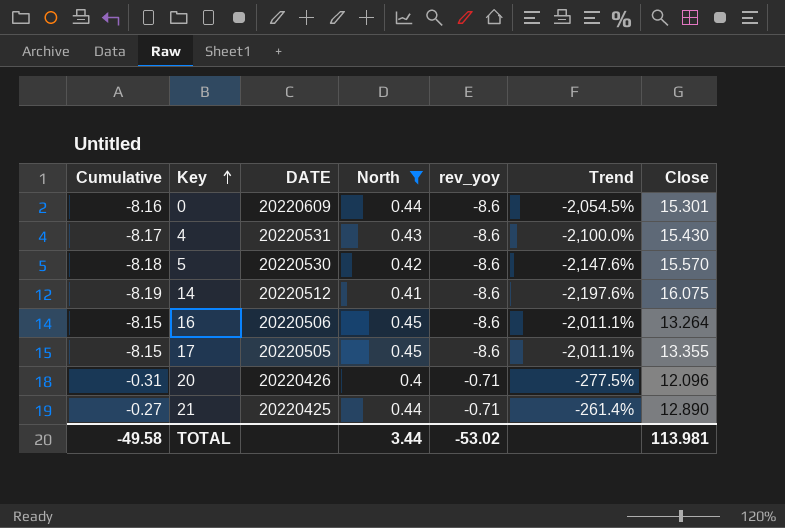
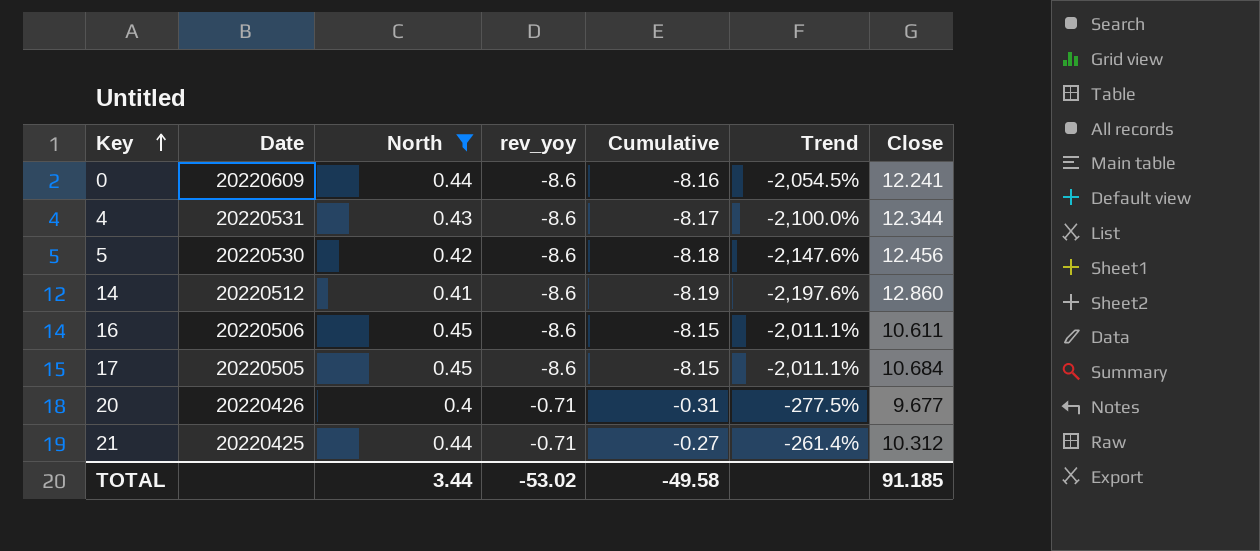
column name: DATE -> Date
column Cumulative | position: 1 -> 5
0 | Close: 15.301 -> 12.241
4 | Close: 15.430 -> 12.344
5 | Close: 15.570 -> 12.456
14 | Close: 16.075 -> 12.860
16 | Close: 13.264 -> 10.611
17 | Close: 13.355 -> 10.684
20 | Close: 12.096 -> 9.677
21 | Close: 12.890 -> 10.312
TOTAL | Close: 113.981 -> 91.185

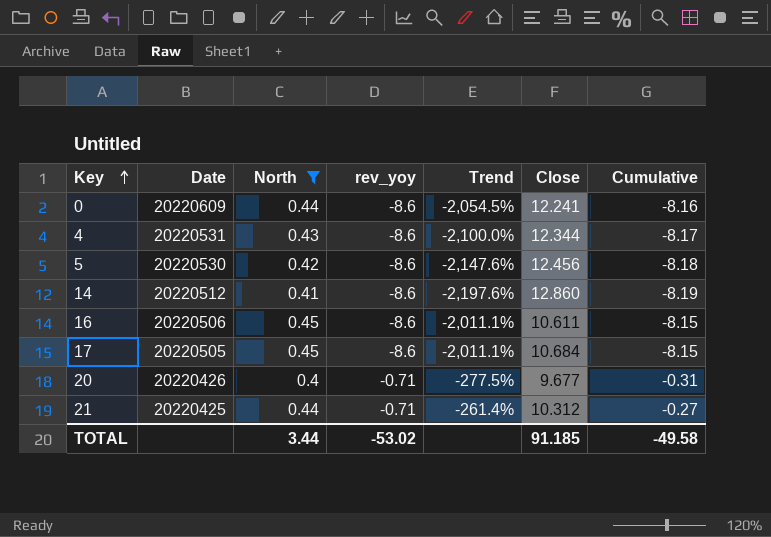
column Cumulative | position: 5 -> 7

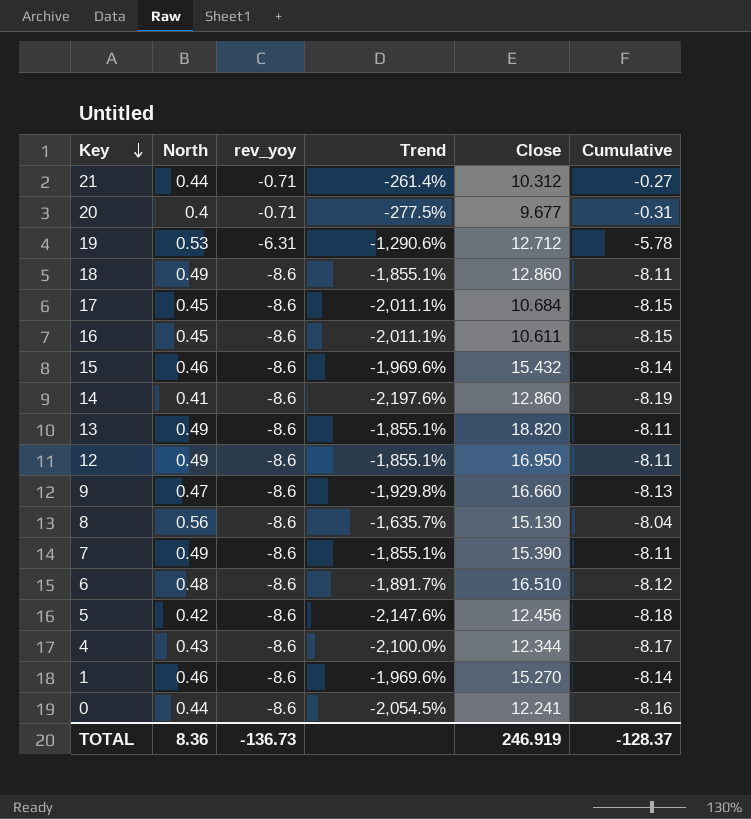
filter: North <= 0.45 -> none
row order: Key ascending -> Key descending
column Date | position: 2 -> none
TOTAL | North: 3.44 -> 8.36
TOTAL | rev_yoy: -53.02 -> -136.73
TOTAL | Close: 91.185 -> 246.919
TOTAL | Cumulative: -49.58 -> -128.37

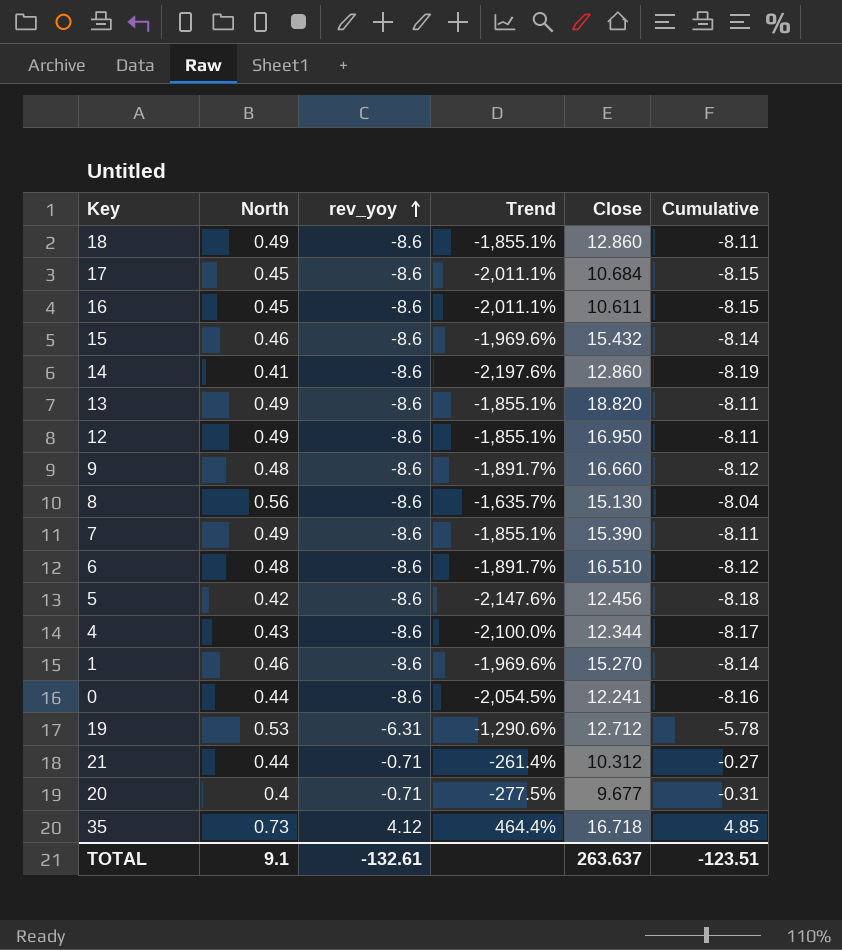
row order: Key descending -> rev_yoy ascending
9 | North: 0.47 -> 0.48
9 | Trend: -1,929.8% -> -1,891.7%
9 | Cumulative: -8.13 -> -8.12
row 35: none -> 0.73 | 4.12 | 464.4% | 16.718 | 4.85
TOTAL | North: 8.36 -> 9.1
TOTAL | rev_yoy: -136.73 -> -132.61
TOTAL | Close: 246.919 -> 263.637
TOTAL | Cumulative: -128.37 -> -123.51

